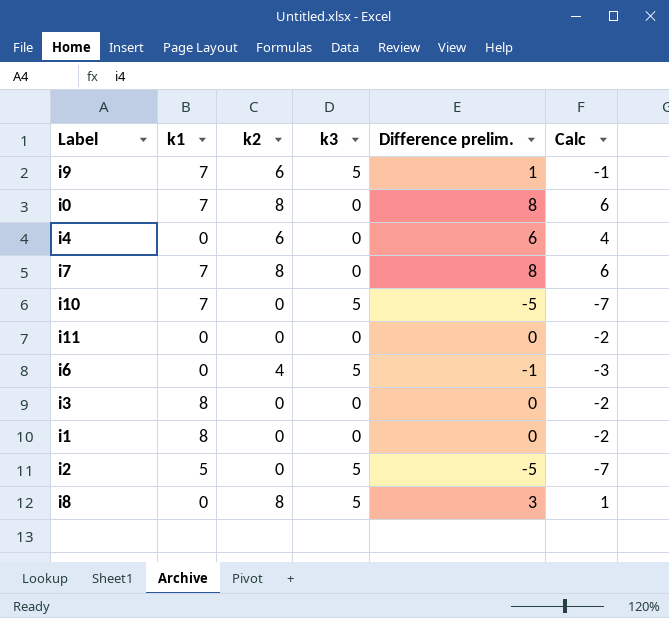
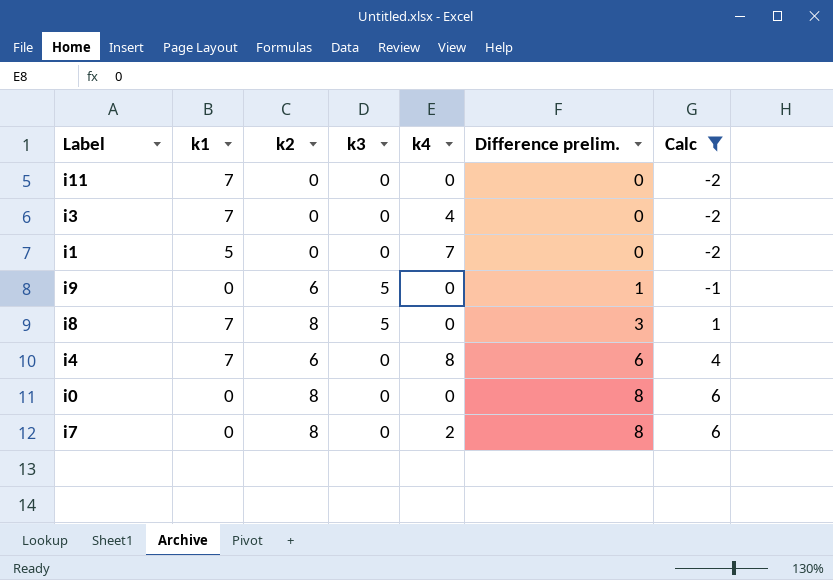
filter: none -> Calc >= -2
row order: none -> Difference prelim. ascending
column k4 | position: none -> 5
i11 | k1: 0 -> 7
i3 | k1: 8 -> 7
i1 | k1: 8 -> 5
i9 | k1: 7 -> 0
i8 | k1: 0 -> 7
i4 | k1: 0 -> 7
i0 | k1: 7 -> 0
i7 | k1: 7 -> 0

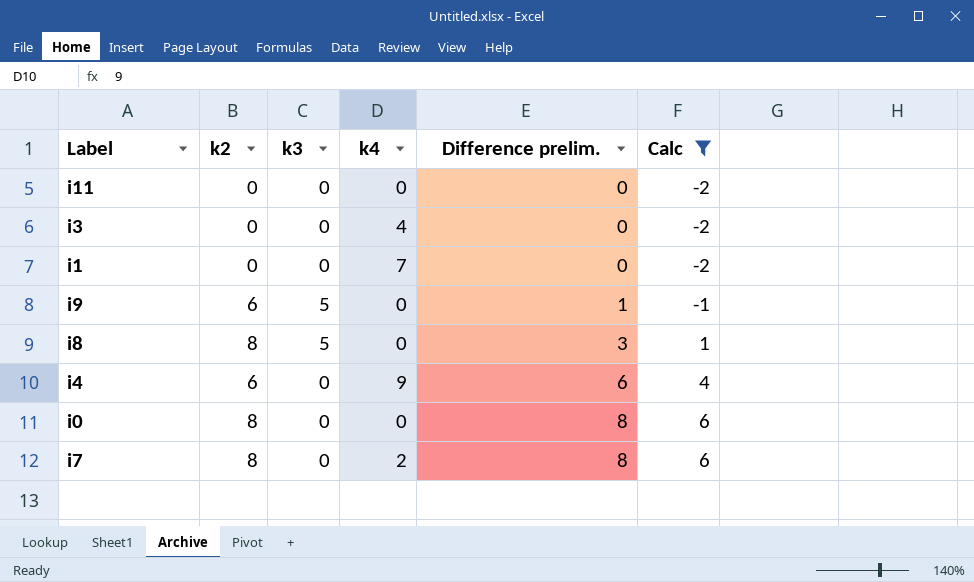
column k1 | position: 2 -> none
i4 | k4: 8 -> 9

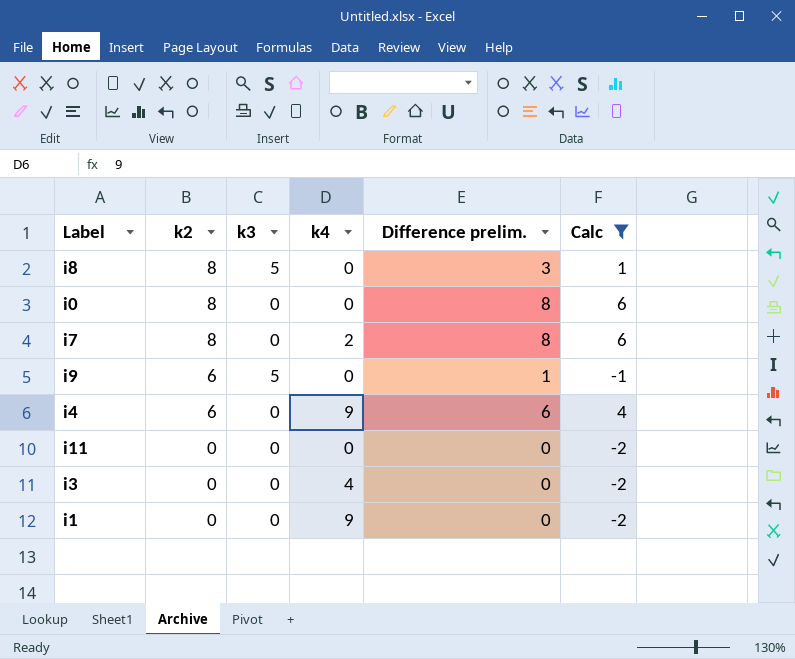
row order: Difference prelim. ascending -> k2 descending
i1 | k4: 7 -> 9

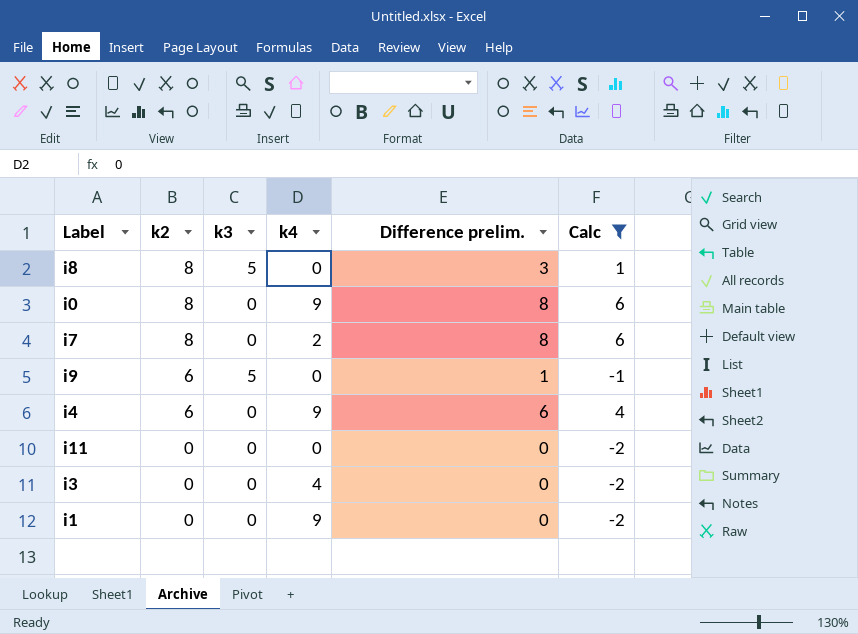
i0 | k4: 0 -> 9

